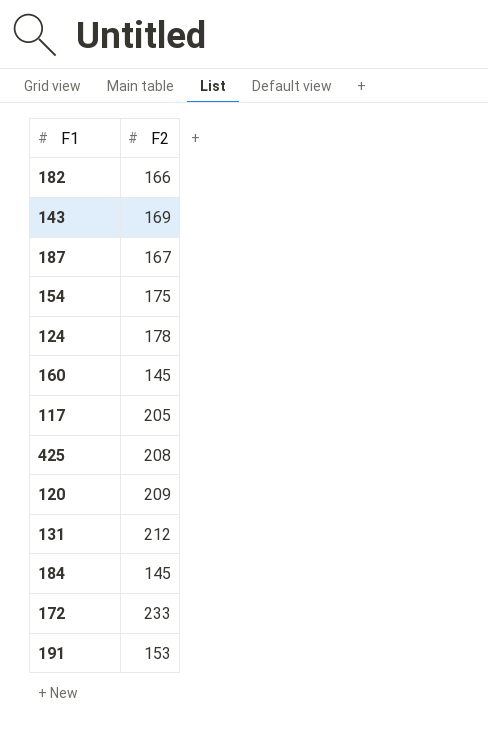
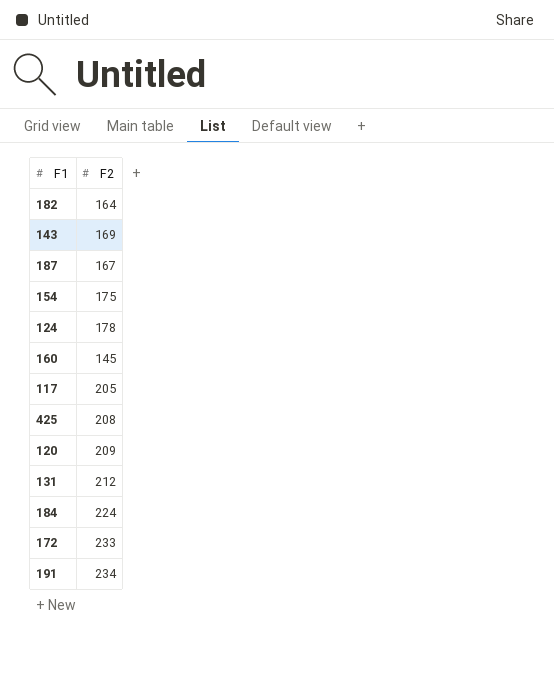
182 | F2: 166 -> 164
184 | F2: 145 -> 224
191 | F2: 153 -> 234

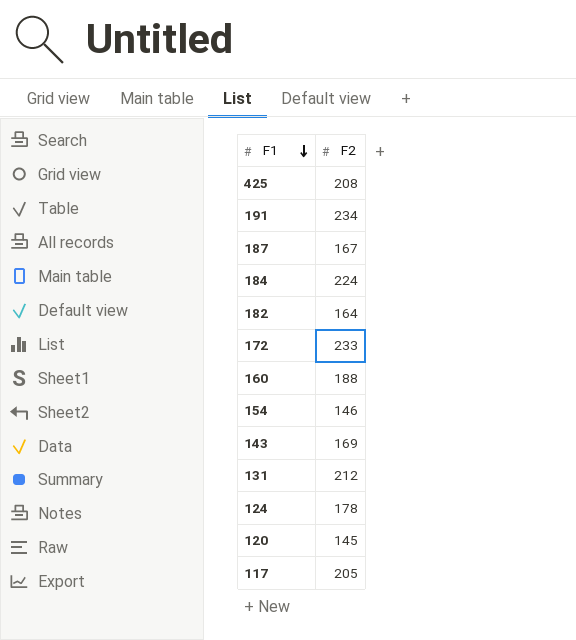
row order: none -> F1 descending
160 | F2: 145 -> 188
154 | F2: 175 -> 146
120 | F2: 209 -> 145

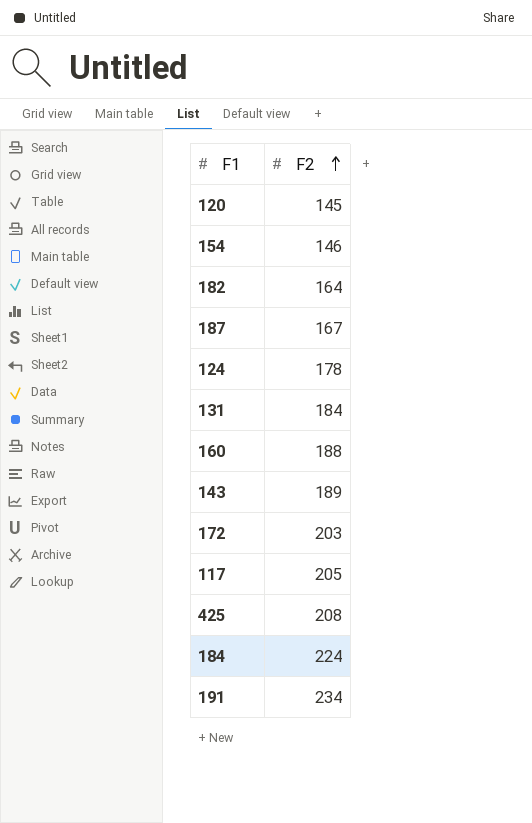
row order: F1 descending -> F2 ascending
131 | F2: 212 -> 184
143 | F2: 169 -> 189
172 | F2: 233 -> 203

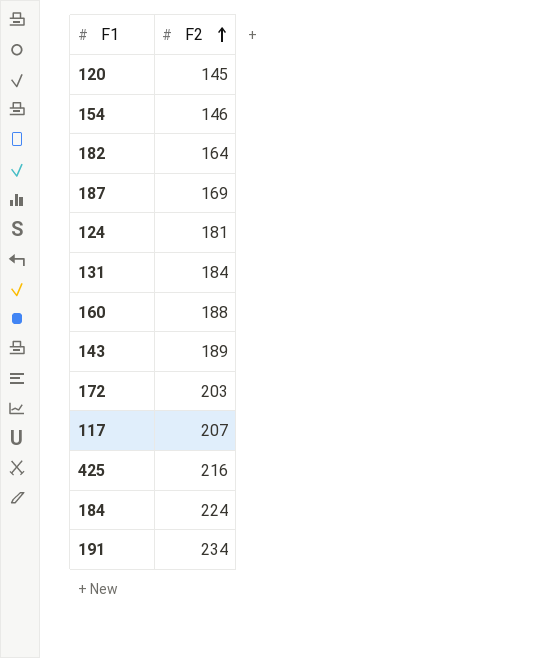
187 | F2: 167 -> 169
124 | F2: 178 -> 181
117 | F2: 205 -> 207
425 | F2: 208 -> 216

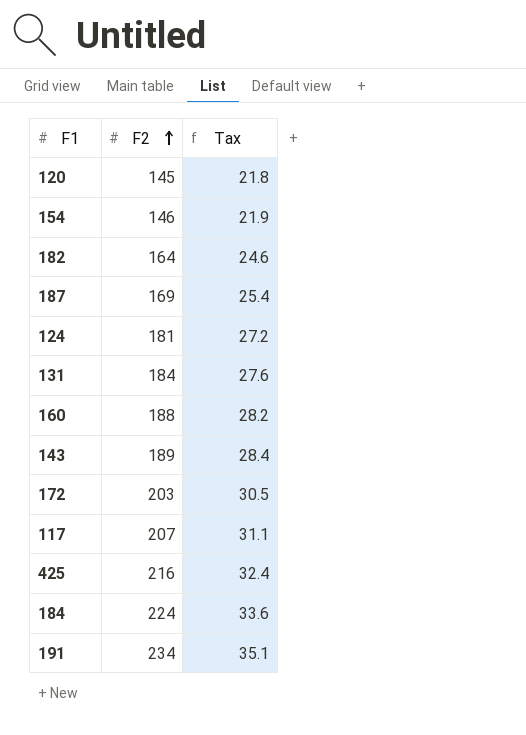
column Tax | formula: none -> [F2] * 0.15

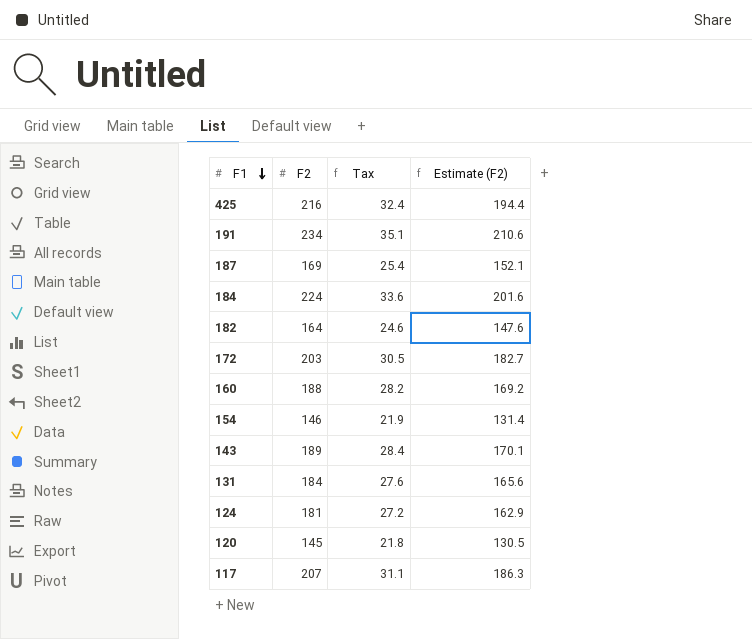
row order: F2 ascending -> F1 descending
column Estimate (F2) | formula: none -> [F2] * 0.9

